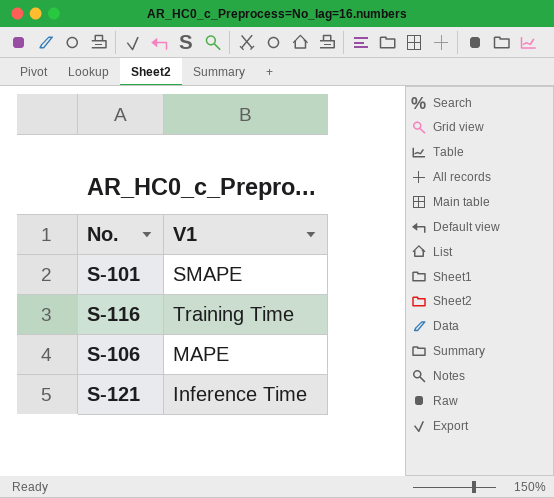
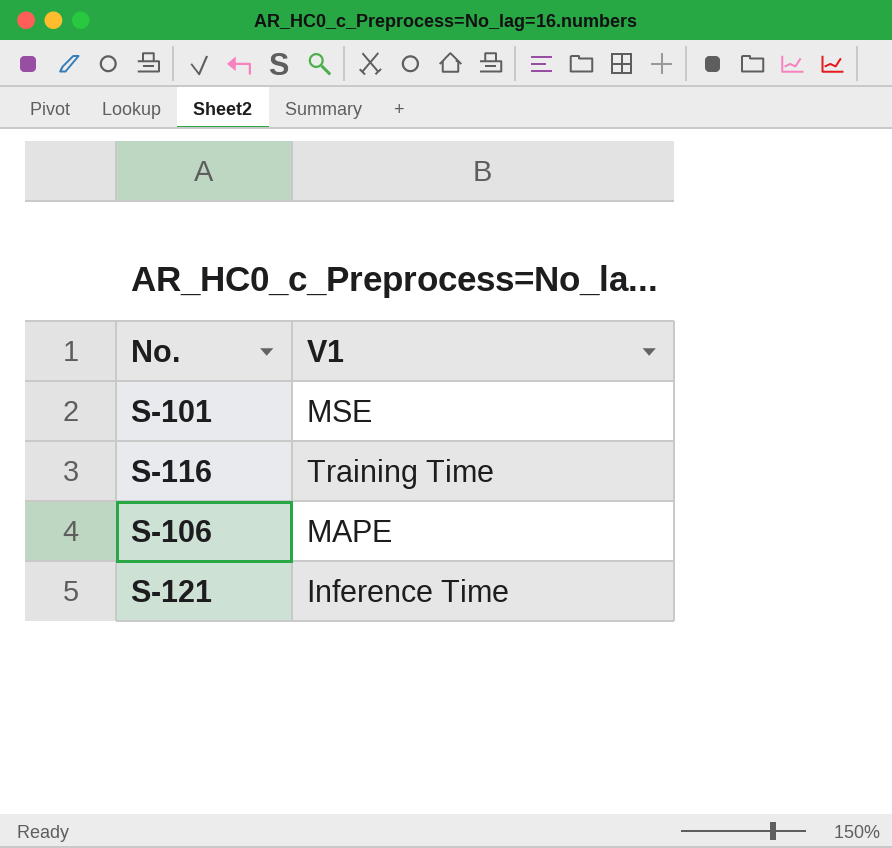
S-101 | V1: SMAPE -> MSE

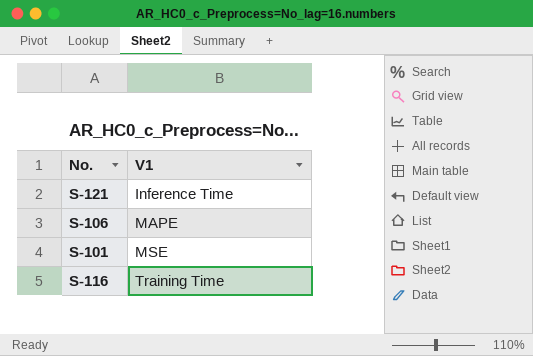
row order: none -> V1 ascending

